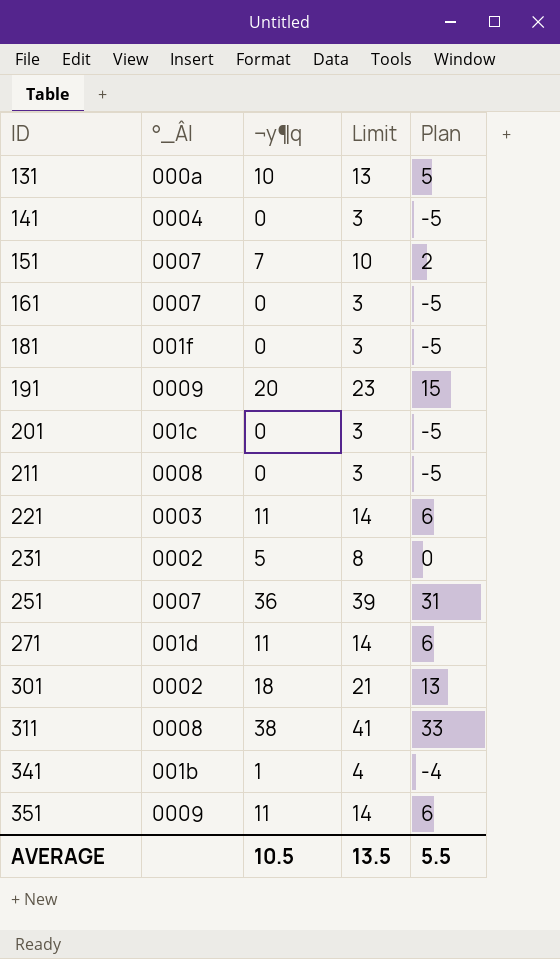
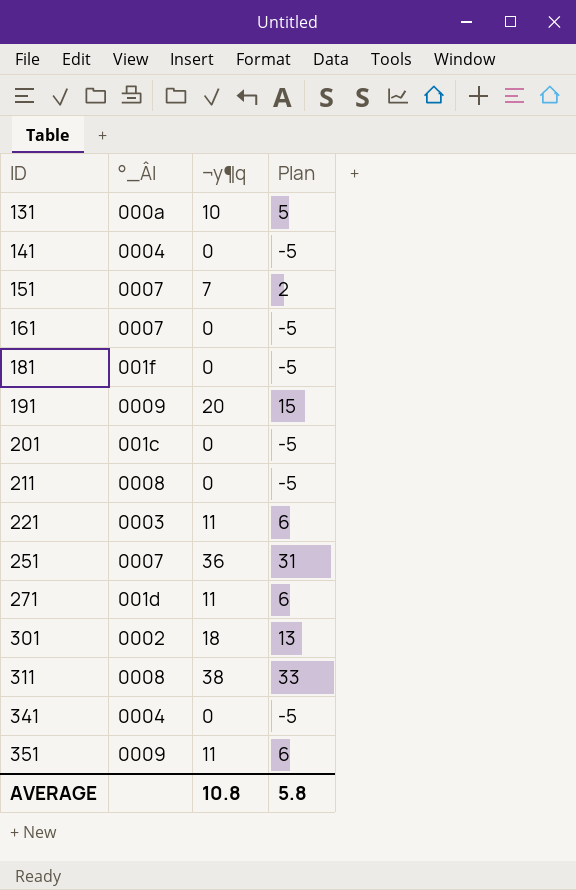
column Limit | formula: [¬y¶q] + 3 -> none
row 231: 0002 | 5 | 8 | 0 -> none
341 | °_ÂI: 001b -> 0004
341 | ¬y¶q: 1 -> 0
341 | Plan: -4 -> -5
AVERAGE | ¬y¶q: 10.5 -> 10.8
AVERAGE | Plan: 5.5 -> 5.8

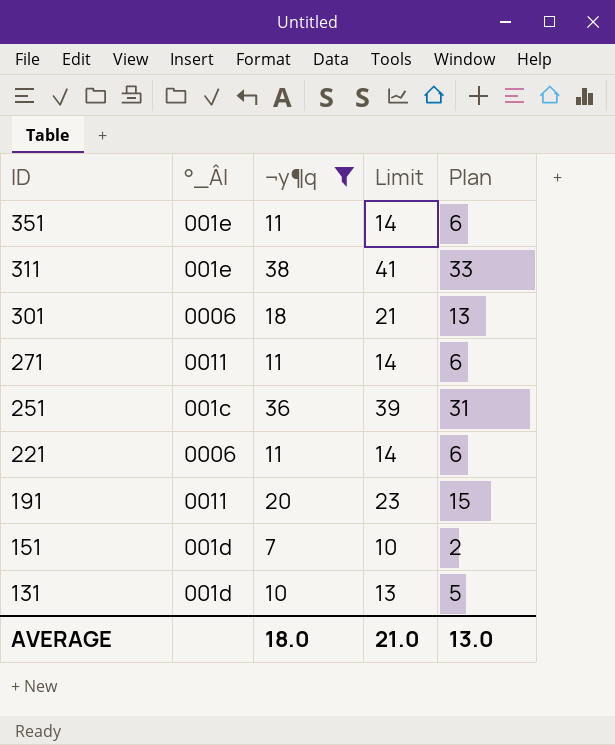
filter: none -> ¬y¶q != 0
row order: ID ascending -> ID descending
column Limit | formula: none -> [¬y¶q] + 3
351 | °_ÂI: 0009 -> 001e
311 | °_ÂI: 0008 -> 001e
301 | °_ÂI: 0002 -> 0006
271 | °_ÂI: 001d -> 0011
251 | °_ÂI: 0007 -> 001c
221 | °_ÂI: 0003 -> 0006
191 | °_ÂI: 0009 -> 0011
151 | °_ÂI: 0007 -> 001d
131 | °_ÂI: 000a -> 001d
AVERAGE | ¬y¶q: 10.8 -> 18.0
AVERAGE | Plan: 5.8 -> 13.0

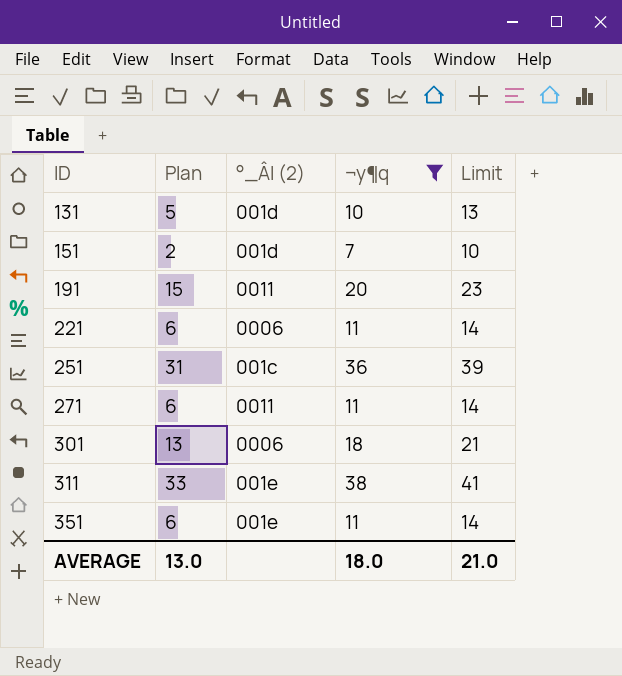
row order: ID descending -> ID ascending
column Plan | position: 5 -> 2
column name: °_ÂI -> °_ÂI (2)

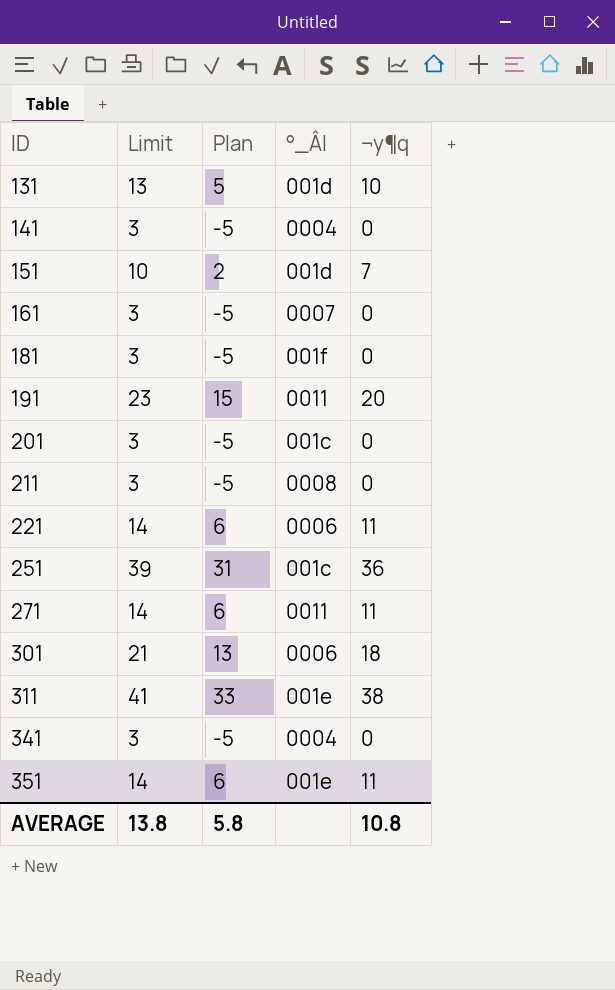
filter: ¬y¶q != 0 -> none
column Limit | position: 5 -> 2
column name: °_ÂI (2) -> °_ÂI
AVERAGE | Limit: 21.0 -> 13.8
AVERAGE | Plan: 13.0 -> 5.8
AVERAGE | ¬y¶q: 18.0 -> 10.8

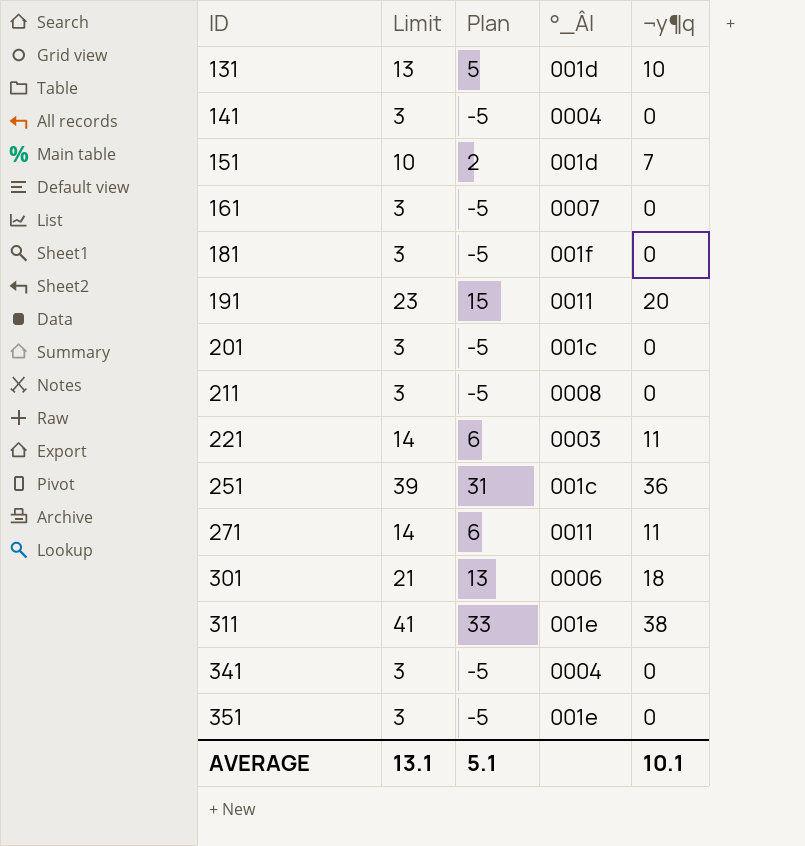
221 | °_ÂI: 0006 -> 0003
351 | Limit: 14 -> 3
351 | Plan: 6 -> -5
351 | ¬y¶q: 11 -> 0
AVERAGE | Limit: 13.8 -> 13.1
AVERAGE | Plan: 5.8 -> 5.1
AVERAGE | ¬y¶q: 10.8 -> 10.1

